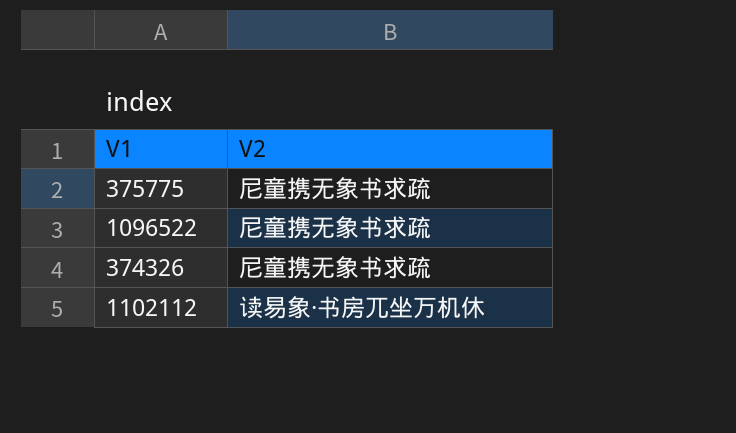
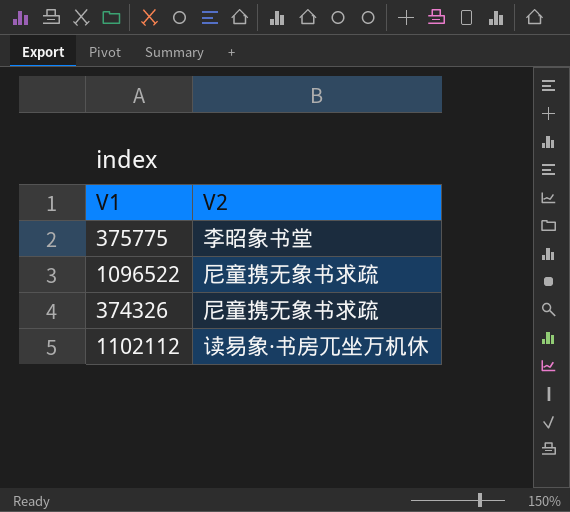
375775 | V2: 尼童携无象书求疏 -> 李昭象书堂

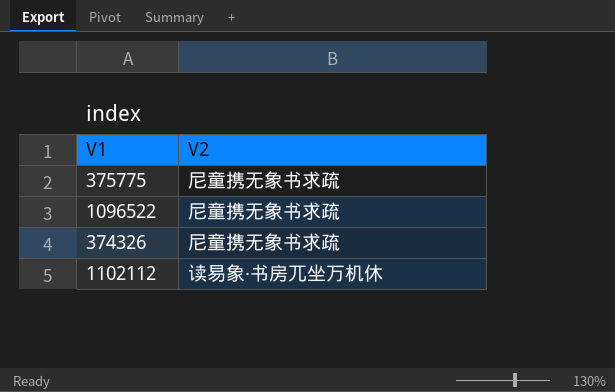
375775 | V2: 李昭象书堂 -> 尼童携无象书求疏

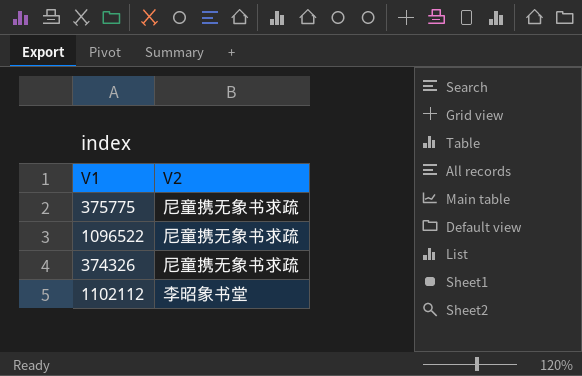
1102112 | V2: 读易象·书房兀坐万机休 -> 李昭象书堂

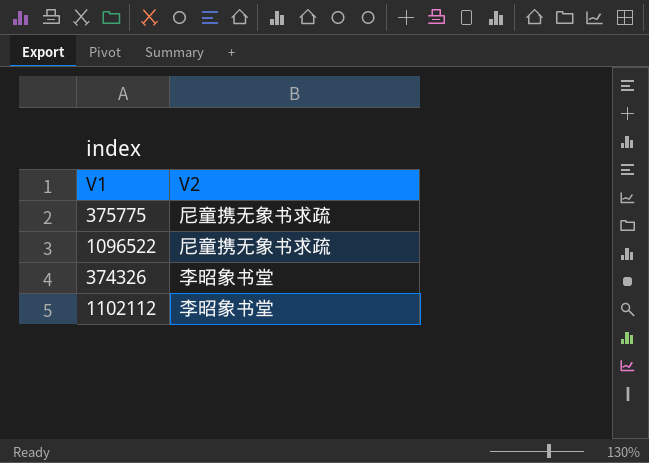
374326 | V2: 尼童携无象书求疏 -> 李昭象书堂

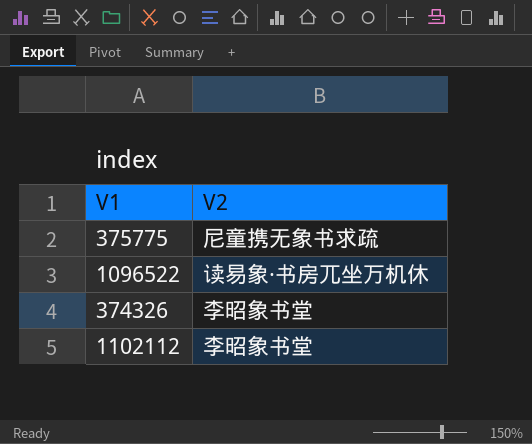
1096522 | V2: 尼童携无象书求疏 -> 读易象·书房兀坐万机休

